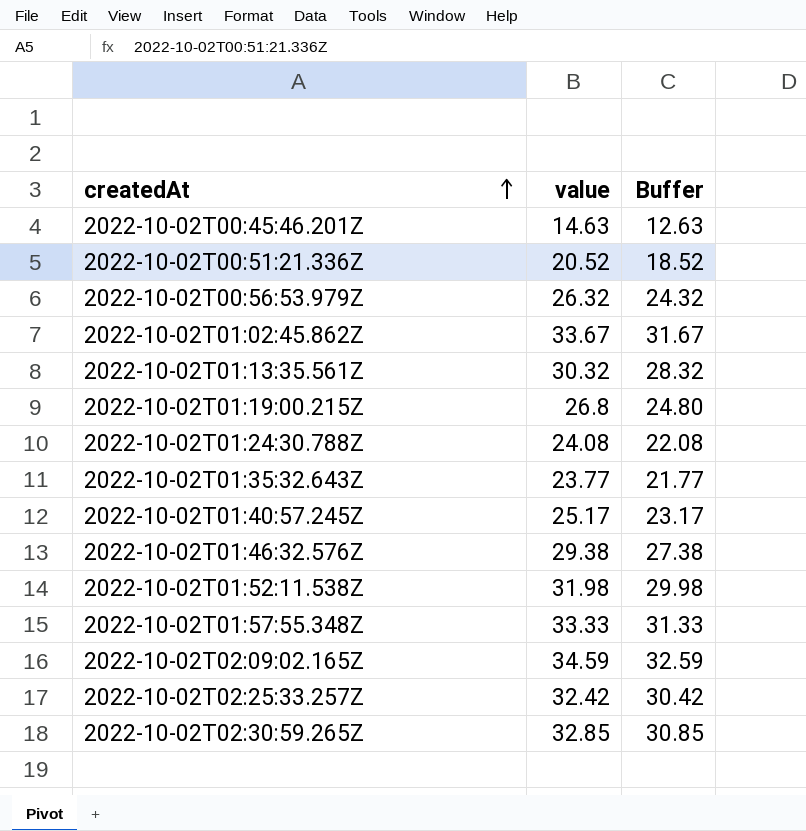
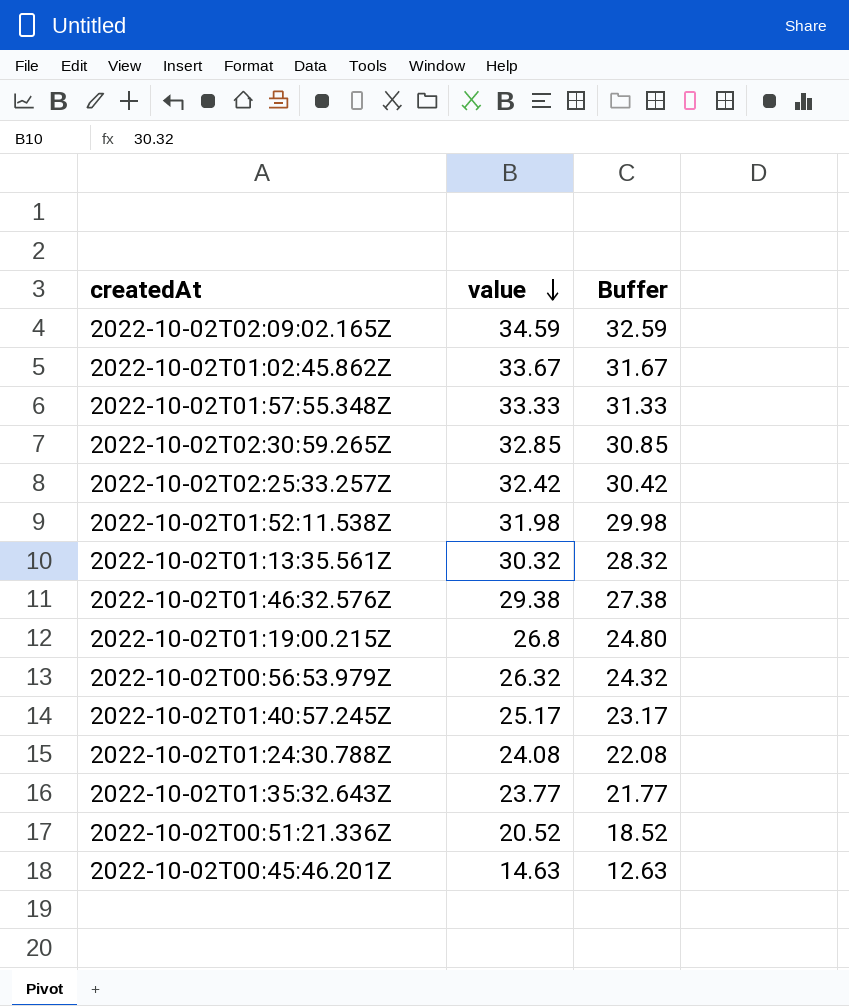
row order: createdAt ascending -> value descending

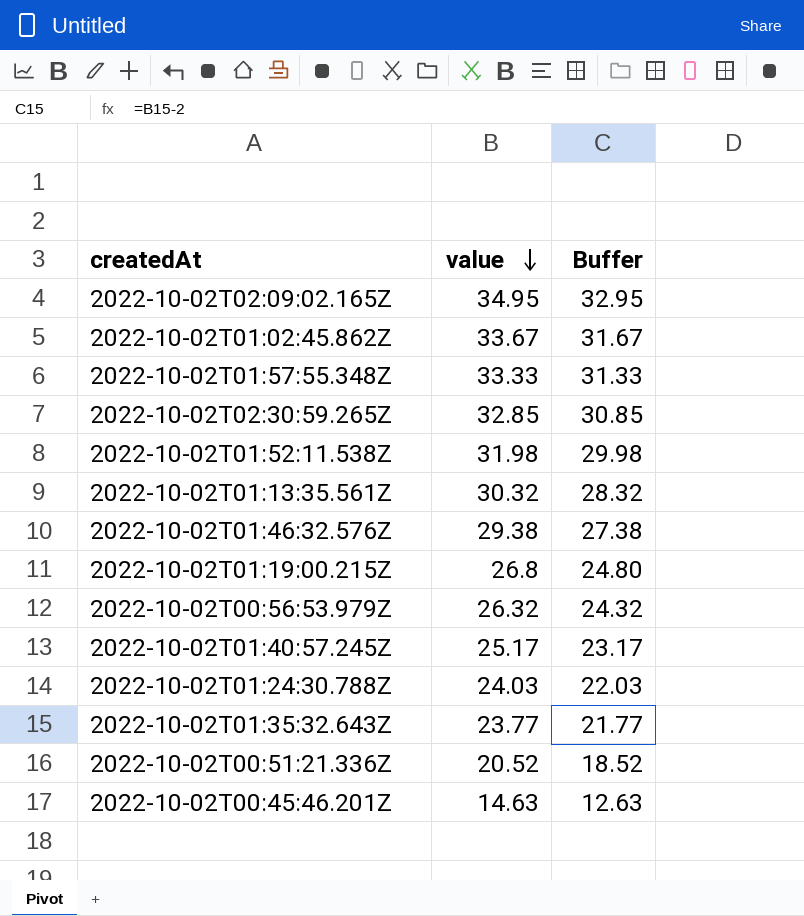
row 2022-10-02T02:25:33.257Z: 32.42 | 30.42 -> none
2022-10-02T02:09:02.165Z | value: 34.59 -> 34.95
2022-10-02T02:09:02.165Z | Buffer: 32.59 -> 32.95
2022-10-02T01:24:30.788Z | value: 24.08 -> 24.03
2022-10-02T01:24:30.788Z | Buffer: 22.08 -> 22.03

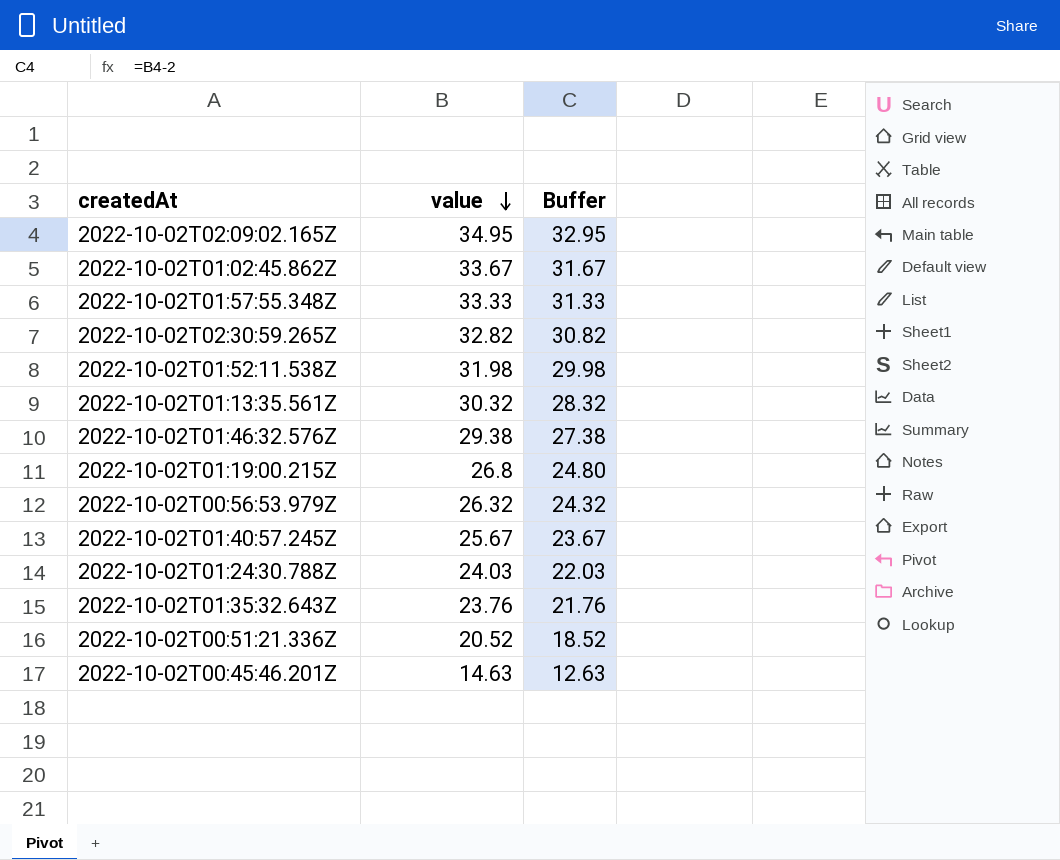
2022-10-02T02:30:59.265Z | value: 32.85 -> 32.82
2022-10-02T02:30:59.265Z | Buffer: 30.85 -> 30.82
2022-10-02T01:40:57.245Z | value: 25.17 -> 25.67
2022-10-02T01:40:57.245Z | Buffer: 23.17 -> 23.67
2022-10-02T01:35:32.643Z | value: 23.77 -> 23.76
2022-10-02T01:35:32.643Z | Buffer: 21.77 -> 21.76

